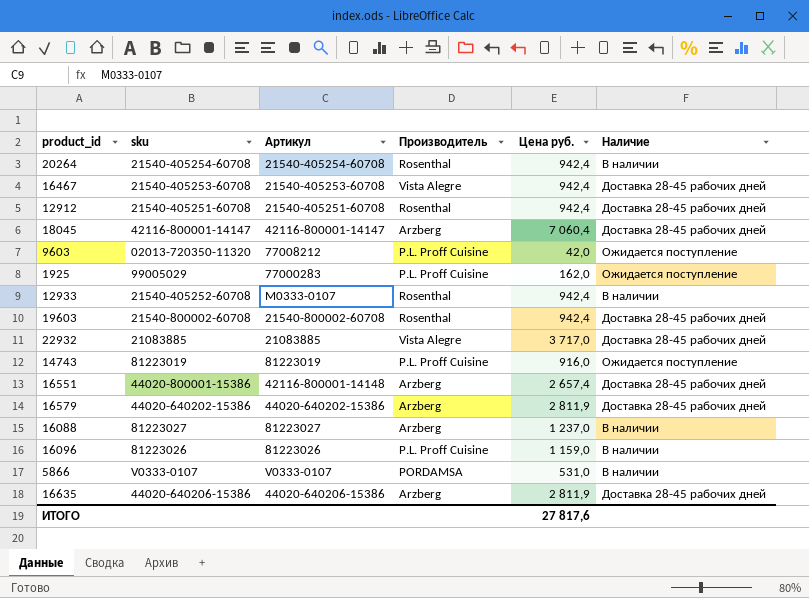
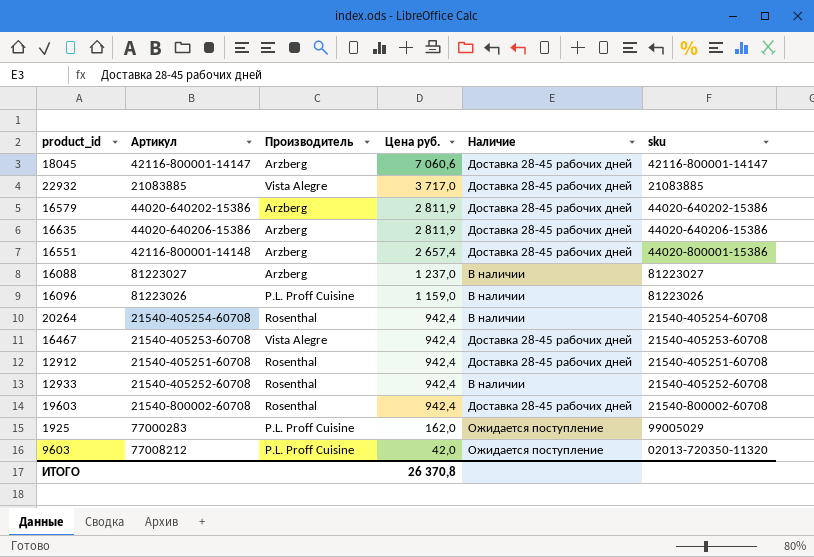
row order: none -> Цена руб. descending
column sku | position: 2 -> 6
row 14743: 81223019 | 81223019 | P.L. Proff Cuisine | 916,0 | Ожидается поступление -> none
row 5866: V0333-0107 | V0333-0107 | PORDAMSA | 531,0 | В наличии -> none
18045 | Цена руб.: 7 060,4 -> 7 060,6
12933 | Артикул: M0333-0107 -> 21540-405252-60708
ИТОГО | Цена руб.: 27 817,6 -> 26 370,8

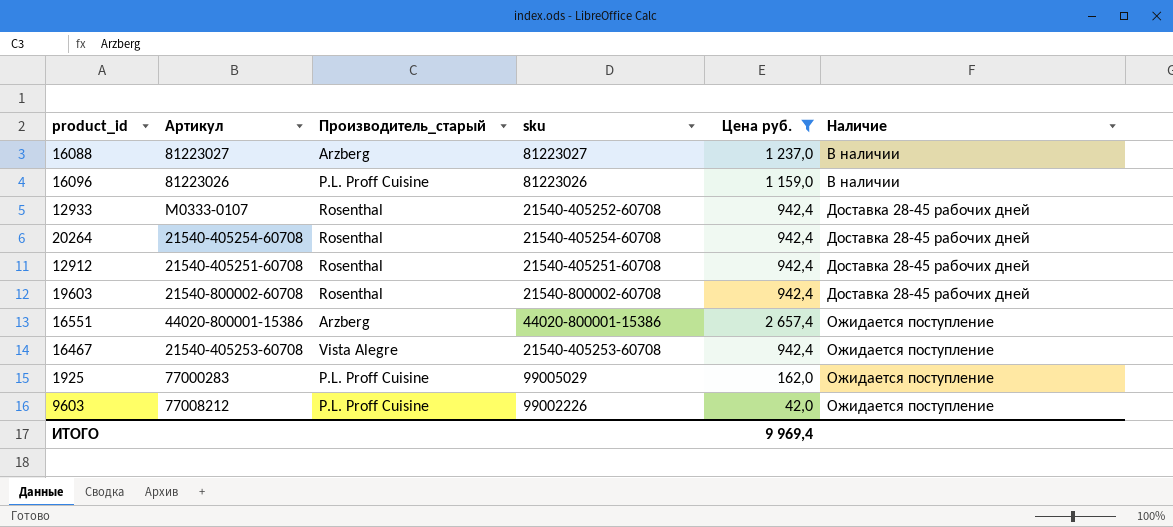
filter: none -> Цена руб. <= 2 657,4
row order: Цена руб. descending -> Наличие ascending
column name: Производитель -> Производитель_старый
column sku | position: 6 -> 4
12933 | Артикул: 21540-405252-60708 -> M0333-0107
12933 | Наличие: В наличии -> Доставка 28-45 рабочих дней
20264 | Наличие: В наличии -> Доставка 28-45 рабочих дней
16551 | Артикул: 42116-800001-14148 -> 44020-800001-15386
16551 | Наличие: Доставка 28-45 рабочих дней -> Ожидается поступление
16467 | Наличие: Доставка 28-45 рабочих дней -> Ожидается поступление
9603 | sku: 02013-720350-11320 -> 99002226
ИТОГО | Цена руб.: 26 370,8 -> 9 969,4

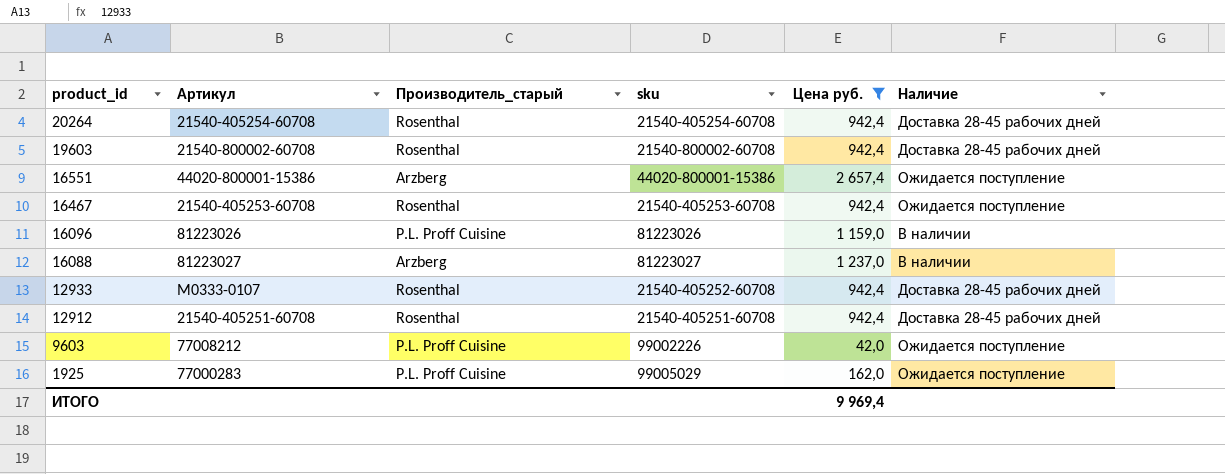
row order: Наличие ascending -> product_id descending
16467 | Производитель_старый: Vista Alegre -> Rosenthal

